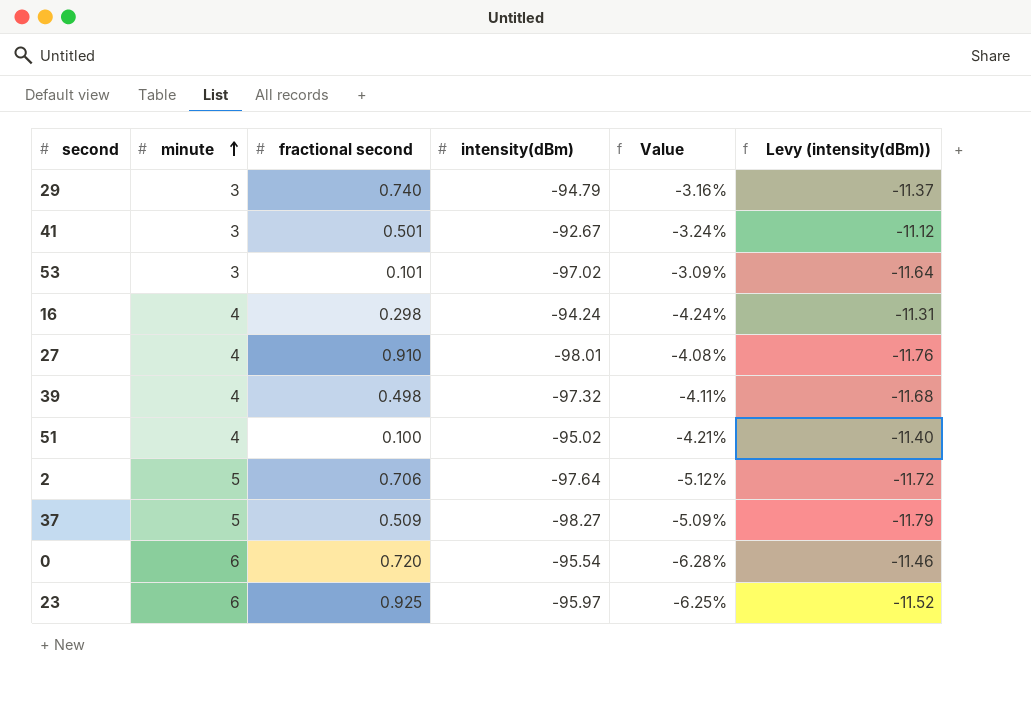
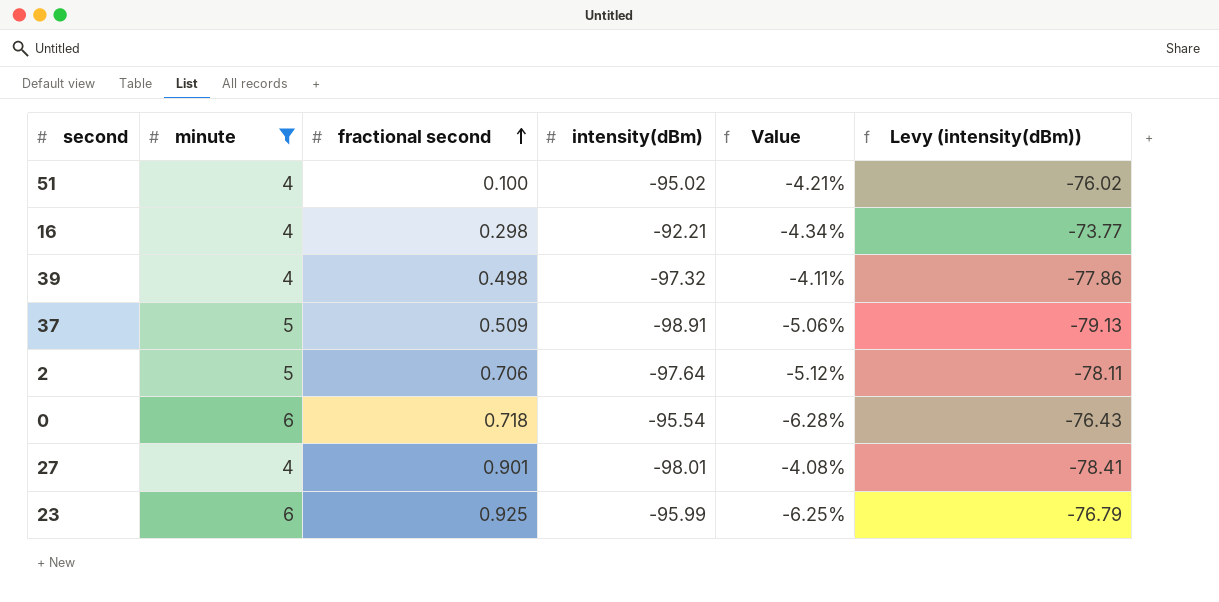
filter: none -> minute != 3
row order: minute ascending -> fractional second ascending
column Levy (intensity(dBm)) | formula: [intensity(dBm)] * 0.12 -> [intensity(dBm)] * 0.8
16 | intensity(dBm): -94.24 -> -92.21
16 | Value: -4.24% -> -4.34%
37 | intensity(dBm): -98.27 -> -98.91
37 | Value: -5.09% -> -5.06%
0 | fractional second: 0.720 -> 0.718
27 | fractional second: 0.910 -> 0.901
23 | intensity(dBm): -95.97 -> -95.99

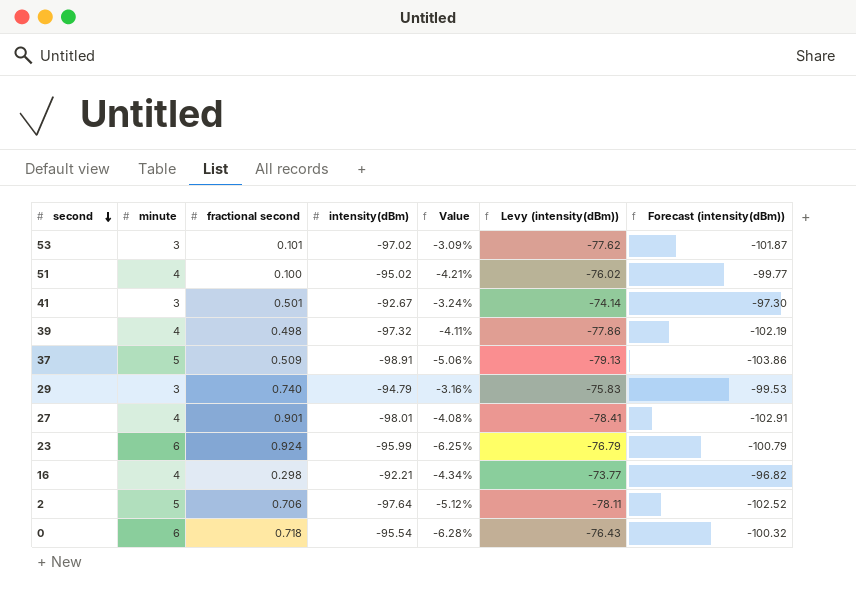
filter: minute != 3 -> none
row order: fractional second ascending -> second descending
column Forecast (intensity(dBm)) | formula: none -> [intensity(dBm)] * 1.05
23 | fractional second: 0.925 -> 0.924

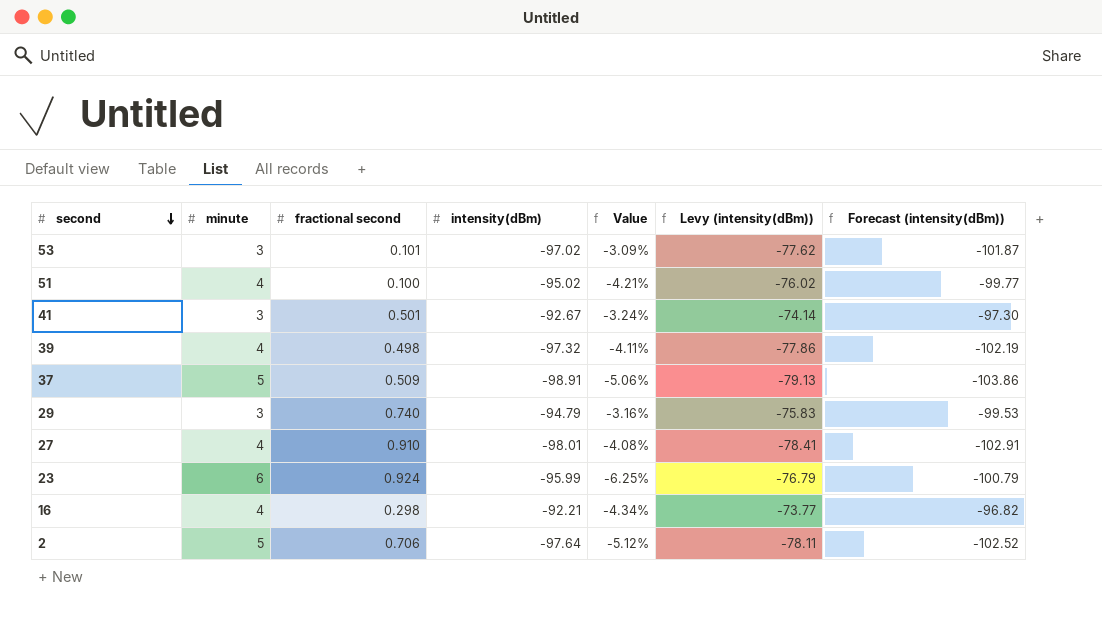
row 0: 6 | 0.718 | -95.54 | -6.28% | -76.43 | -100.32 -> none
27 | fractional second: 0.901 -> 0.910

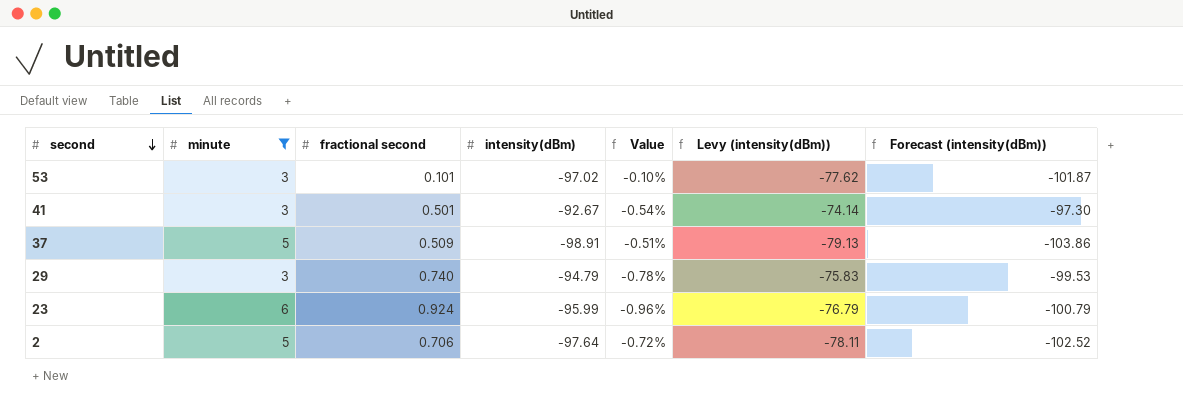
filter: none -> minute != 4
column Value | formula: [minute] / [intensity(dBm)] -> [fractional second] / [intensity(dBm)]

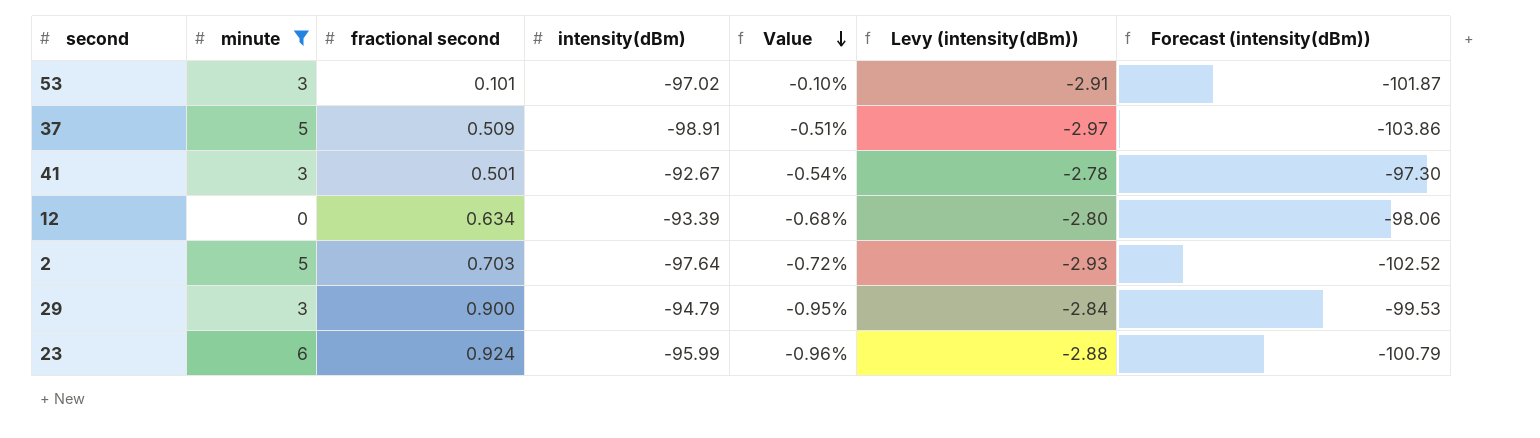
row order: second descending -> Value descending
column Levy (intensity(dBm)) | formula: [intensity(dBm)] * 0.8 -> [intensity(dBm)] * 0.03
row 12: none -> 0 | 0.634 | -93.39 | -0.68% | -2.80 | -98.06
2 | fractional second: 0.706 -> 0.703
29 | fractional second: 0.740 -> 0.900
29 | Value: -0.78% -> -0.95%

